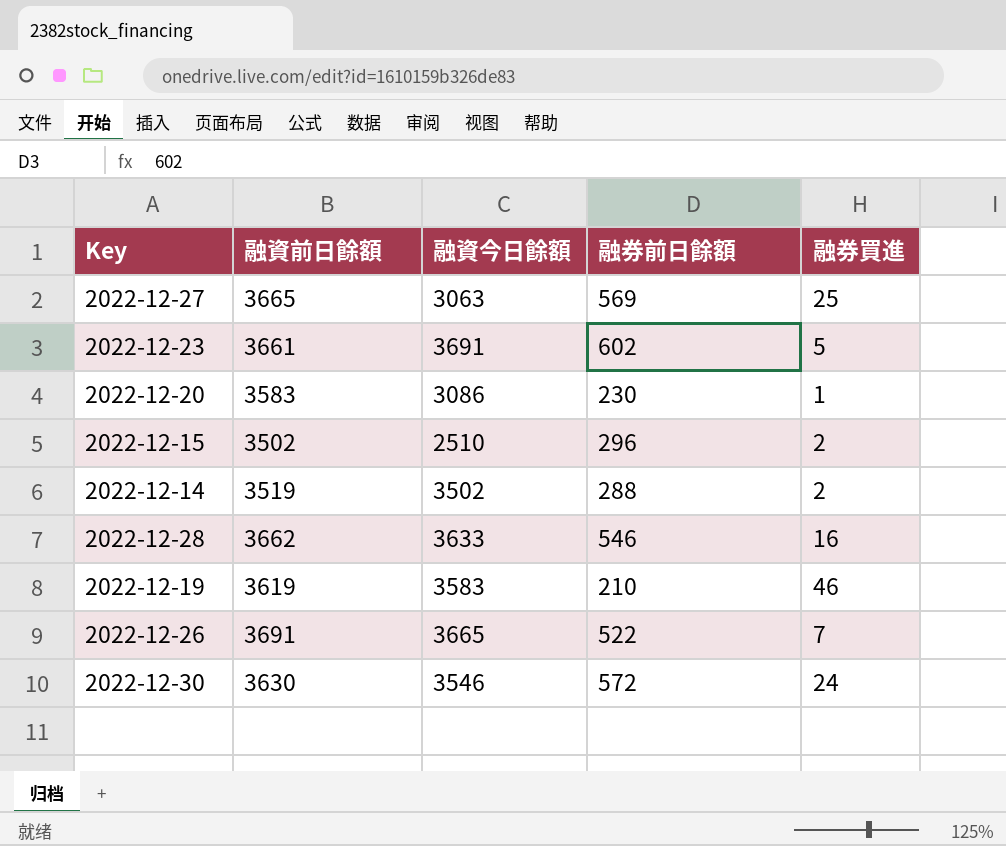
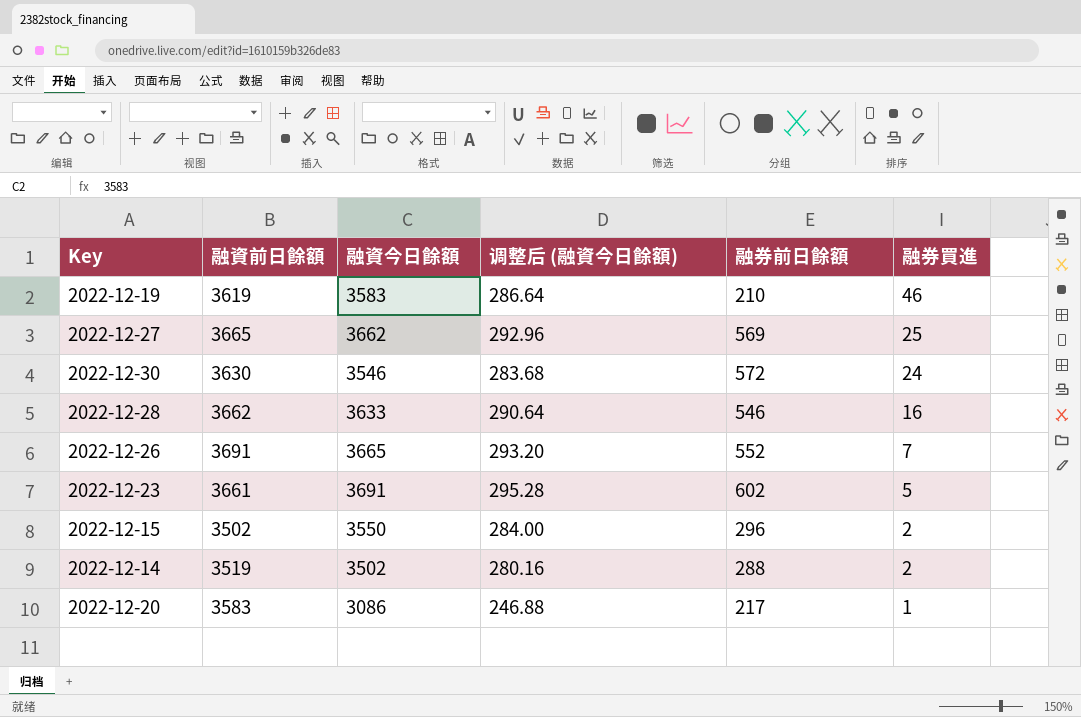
row order: none -> 融券買進 descending
column 调整后 (融資今日餘額) | formula: none -> [融資今日餘額] * 0.08
2022-12-27 | 融資今日餘額: 3063 -> 3662
2022-12-26 | 融券前日餘額: 522 -> 552
2022-12-15 | 融資今日餘額: 2510 -> 3550
2022-12-20 | 融券前日餘額: 230 -> 217

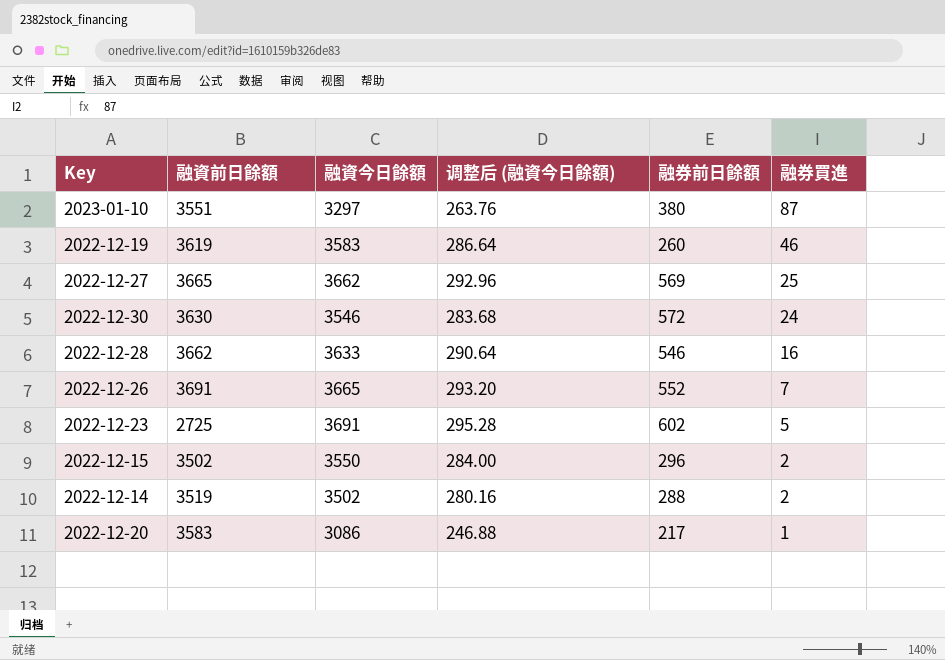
row 2023-01-10: none -> 3551 | 3297 | 263.76 | 380 | 87
2022-12-19 | 融券前日餘額: 210 -> 260
2022-12-23 | 融資前日餘額: 3661 -> 2725

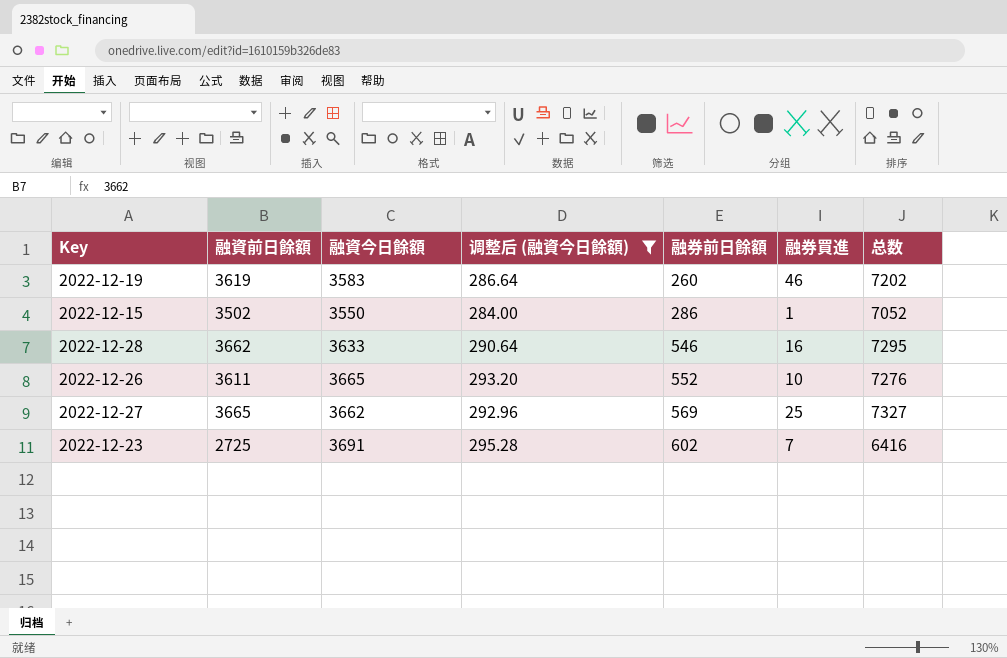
filter: none -> 调整后 (融資今日餘額) >= 284.00
row order: 融券買進 descending -> 融券前日餘額 ascending
column 总数 | formula: none -> [融資前日餘額] + [融資今日餘額]
2022-12-15 | 融券前日餘額: 296 -> 286
2022-12-15 | 融券買進: 2 -> 1
2022-12-26 | 融資前日餘額: 3691 -> 3611
2022-12-26 | 融券買進: 7 -> 10
2022-12-23 | 融券買進: 5 -> 7

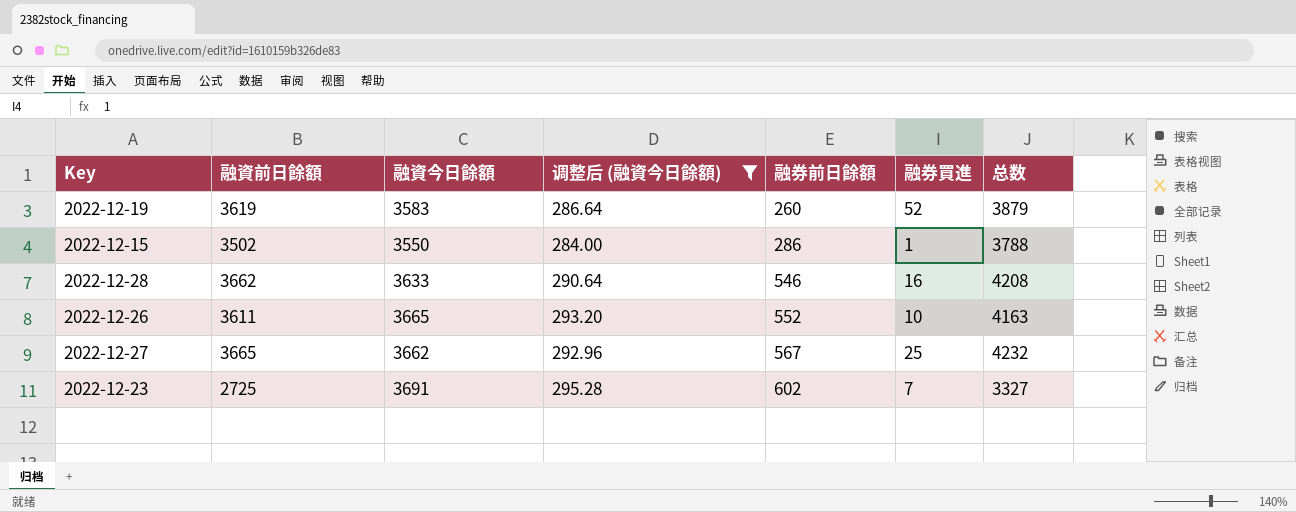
column 总数 | formula: [融資前日餘額] + [融資今日餘額] -> [融資前日餘額] + [融券前日餘額]
2022-12-19 | 融券買進: 46 -> 52
2022-12-27 | 融券前日餘額: 569 -> 567

